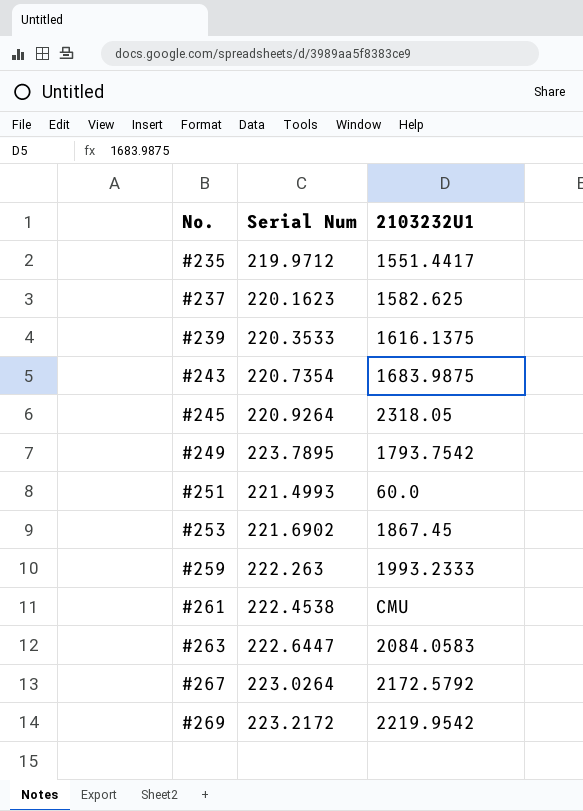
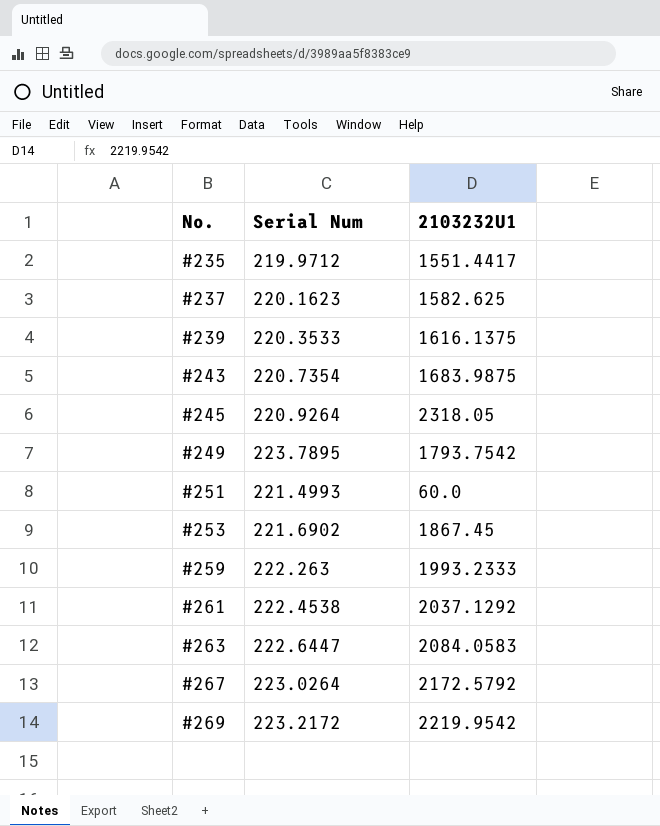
#261 | 2103232U1: CMU -> 2037.1292

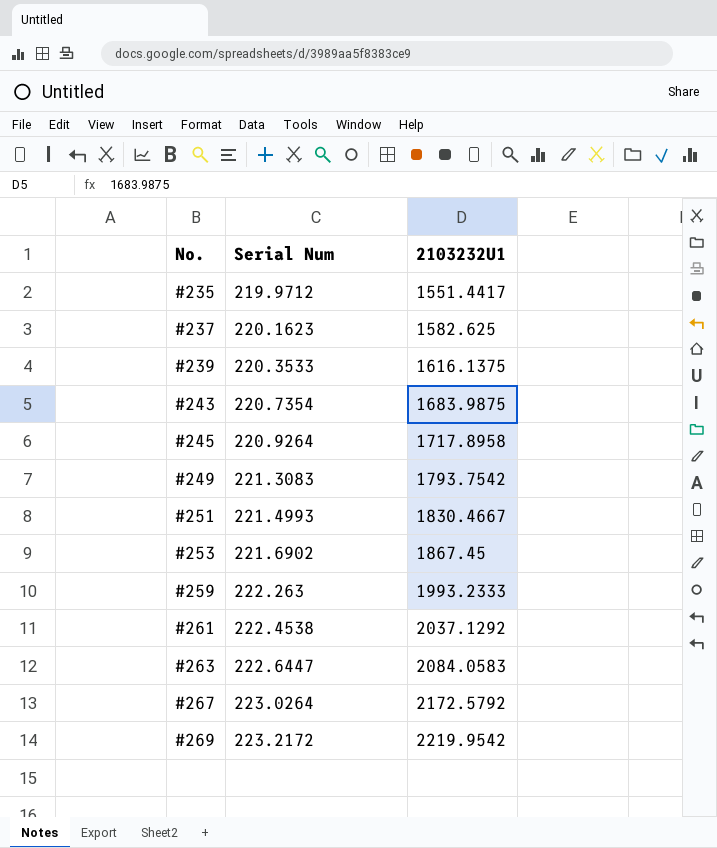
#245 | 2103232U1: 2318.05 -> 1717.8958
#249 | Serial Num: 223.7895 -> 221.3083
#251 | 2103232U1: 60.0 -> 1830.4667

